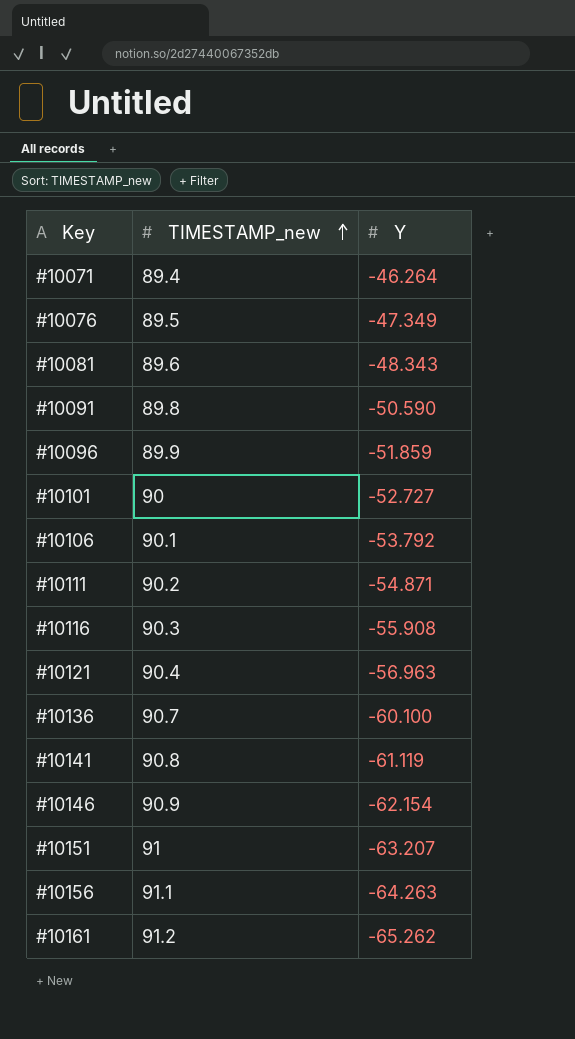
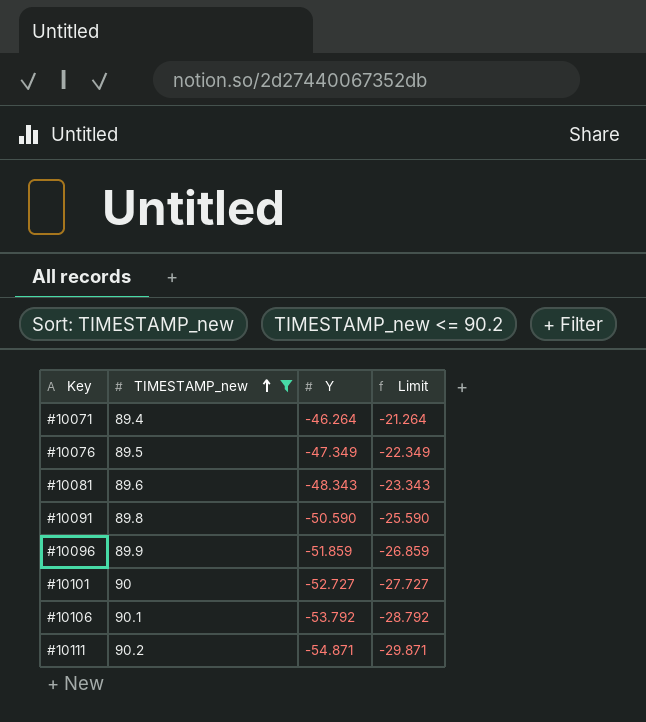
filter: none -> TIMESTAMP_new <= 90.2
column Limit | formula: none -> [Y] + 25

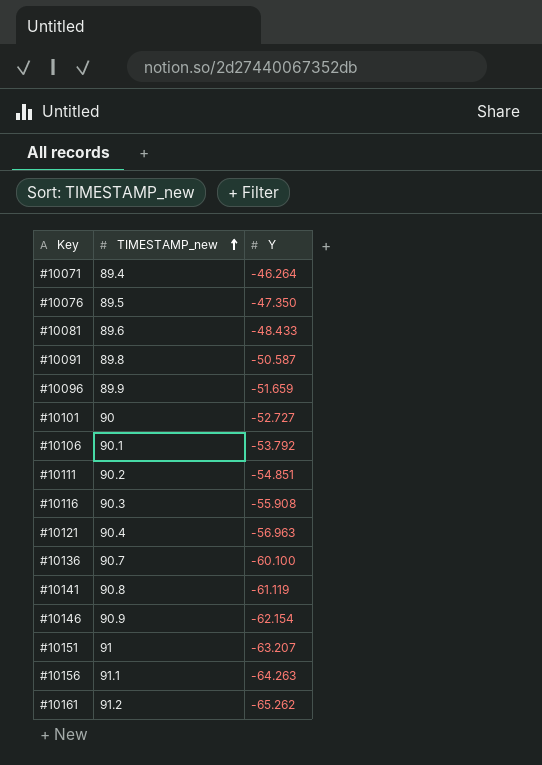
filter: TIMESTAMP_new <= 90.2 -> none
column Limit | formula: [Y] + 25 -> none
#10076 | Y: -47.349 -> -47.350
#10081 | Y: -48.343 -> -48.433
#10091 | Y: -50.590 -> -50.587
#10096 | Y: -51.859 -> -51.659
#10111 | Y: -54.871 -> -54.851

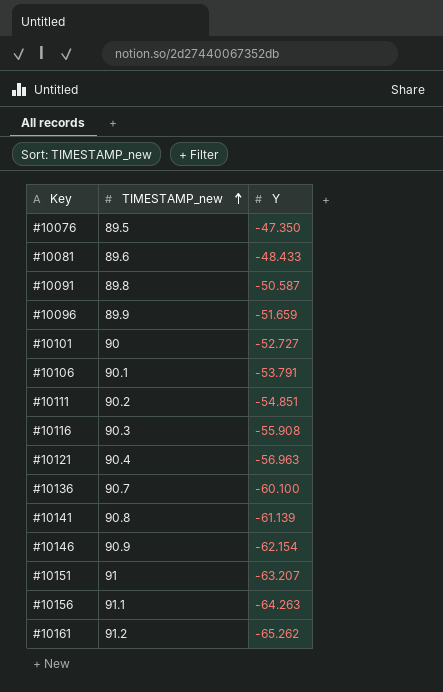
row #10071: 89.4 | -46.264 -> none
#10106 | Y: -53.792 -> -53.791
#10141 | Y: -61.119 -> -61.139

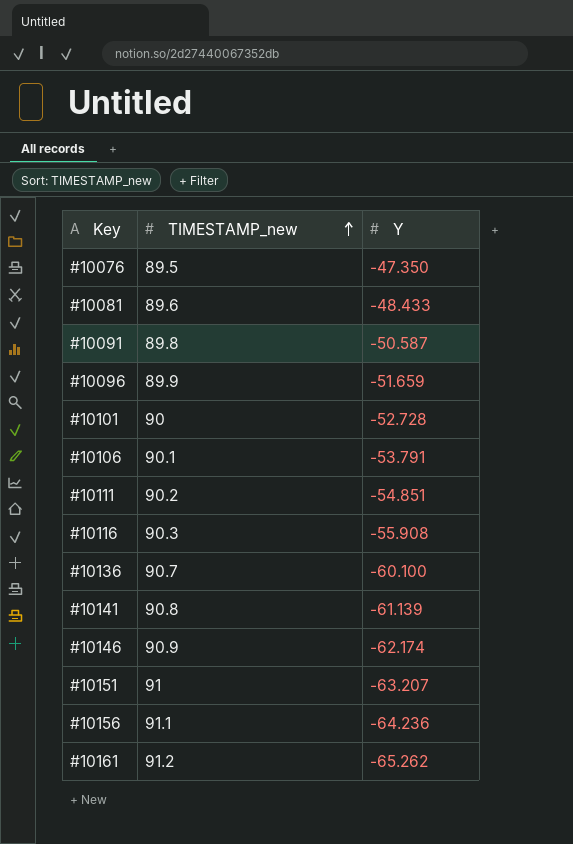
row #10121: 90.4 | -56.963 -> none
#10101 | Y: -52.727 -> -52.728
#10146 | Y: -62.154 -> -62.174
#10156 | Y: -64.263 -> -64.236

